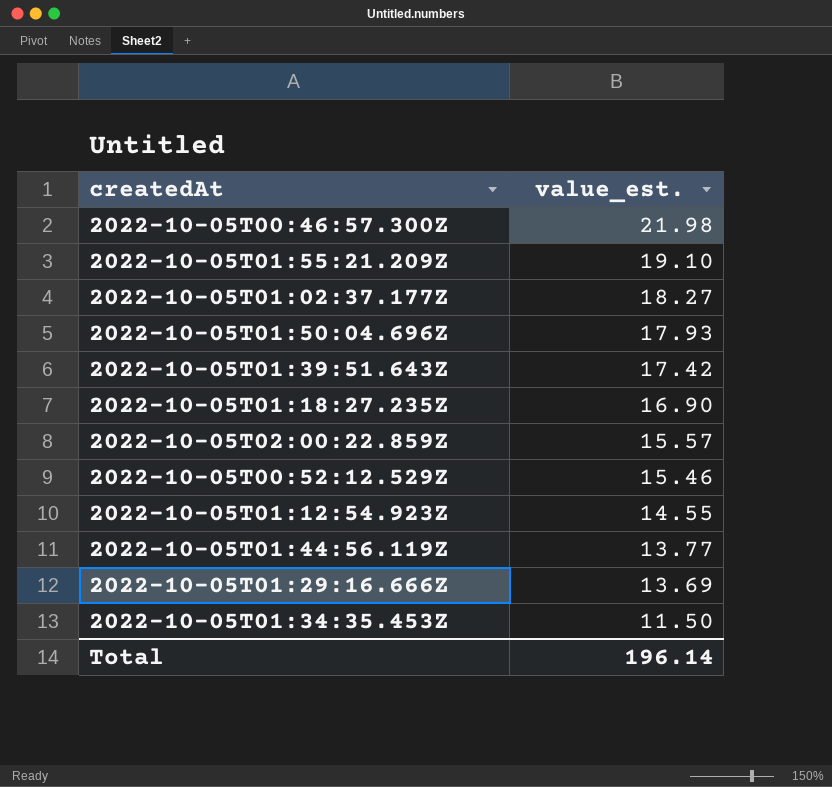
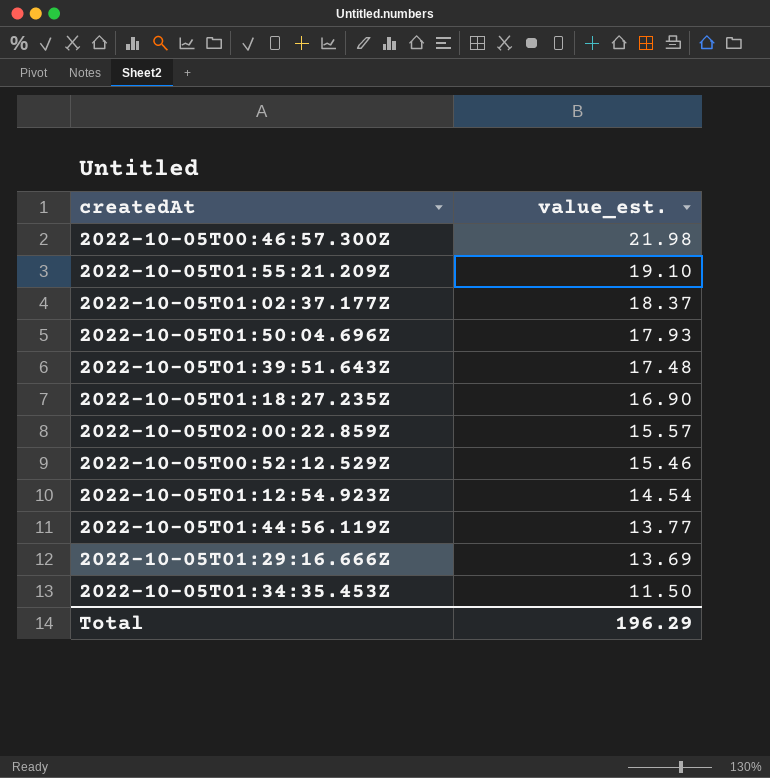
2022-10-05T01:02:37.177Z | value_est.: 18.27 -> 18.37
2022-10-05T01:39:51.643Z | value_est.: 17.42 -> 17.48
2022-10-05T01:12:54.923Z | value_est.: 14.55 -> 14.54
Total | value_est.: 196.14 -> 196.29

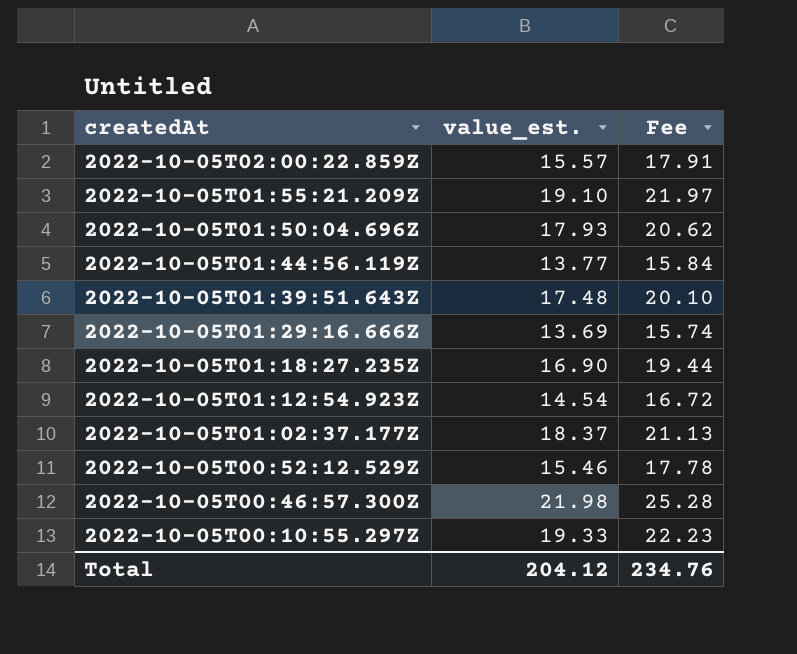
row order: value_est. descending -> createdAt descending
column Fee | formula: none -> [value_est.] * 1.15
row 2022-10-05T01:34:35.453Z: 11.50 -> none
row 2022-10-05T00:10:55.297Z: none -> 19.33 | 22.23
Total | value_est.: 196.29 -> 204.12

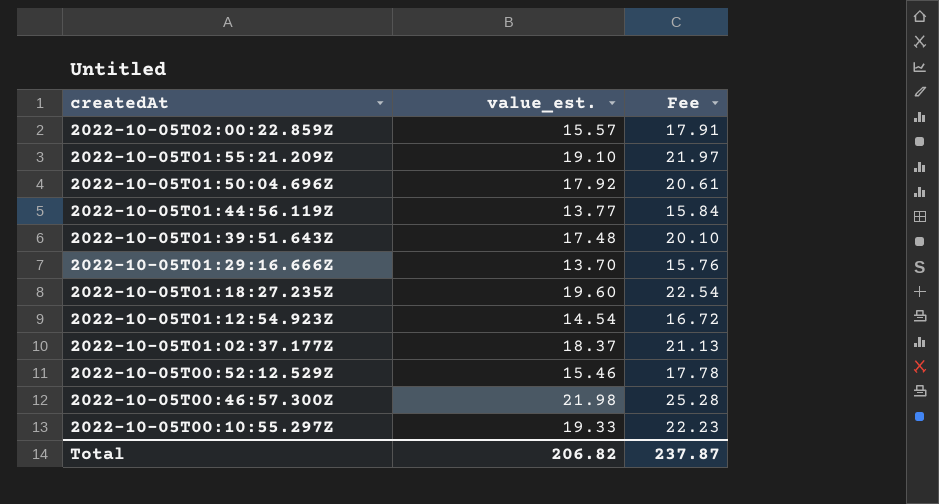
2022-10-05T01:50:04.696Z | value_est.: 17.93 -> 17.92
2022-10-05T01:50:04.696Z | Fee: 20.62 -> 20.61
2022-10-05T01:29:16.666Z | value_est.: 13.69 -> 13.70
2022-10-05T01:29:16.666Z | Fee: 15.74 -> 15.76
2022-10-05T01:18:27.235Z | value_est.: 16.90 -> 19.60
2022-10-05T01:18:27.235Z | Fee: 19.44 -> 22.54
Total | value_est.: 204.12 -> 206.82
Total | Fee: 234.76 -> 237.87

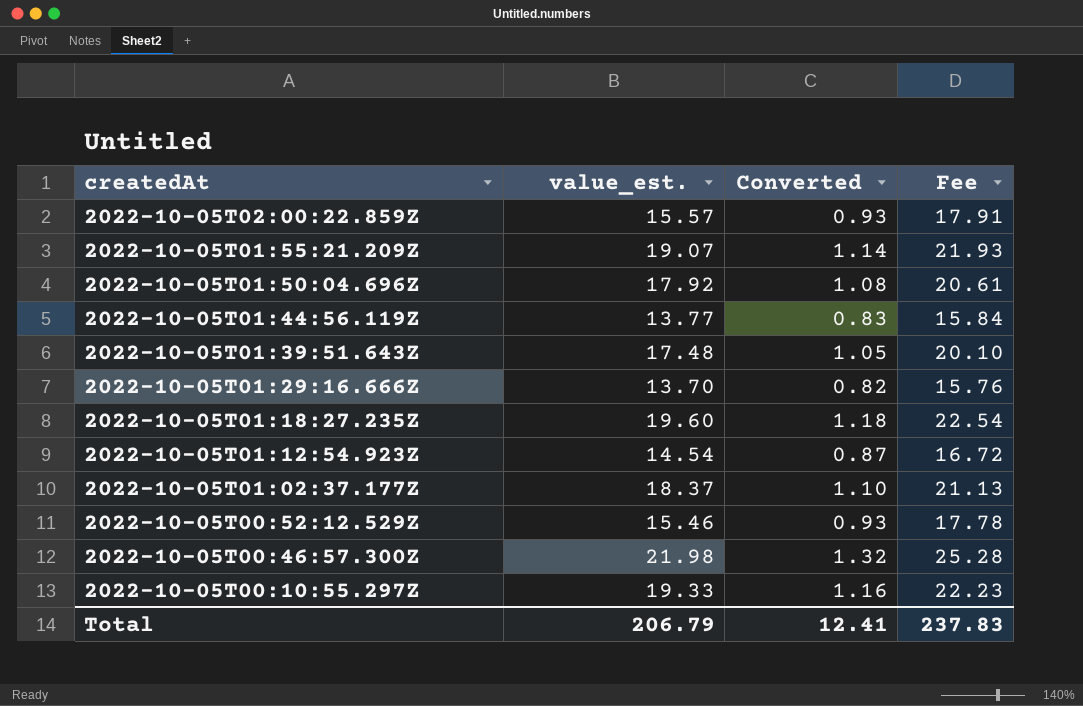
column Converted | formula: none -> [value_est.] * 0.06
2022-10-05T01:55:21.209Z | value_est.: 19.10 -> 19.07
2022-10-05T01:55:21.209Z | Fee: 21.97 -> 21.93
Total | value_est.: 206.82 -> 206.79
Total | Fee: 237.87 -> 237.83

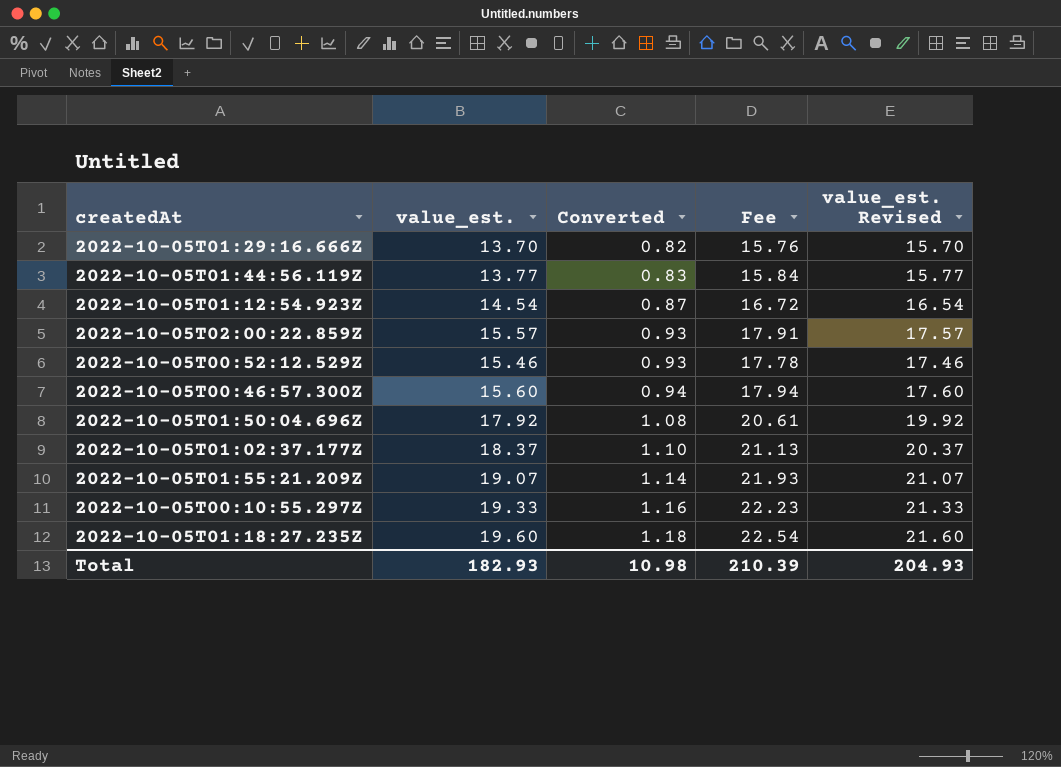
row order: createdAt descending -> Converted ascending
column value_est. Revised | formula: none -> [value_est.] + 2
row 2022-10-05T01:39:51.643Z: 17.48 | 1.05 | 20.10 -> none
2022-10-05T00:46:57.300Z | value_est.: 21.98 -> 15.60
2022-10-05T00:46:57.300Z | Converted: 1.32 -> 0.94
2022-10-05T00:46:57.300Z | Fee: 25.28 -> 17.94
Total | value_est.: 206.79 -> 182.93
Total | Converted: 12.41 -> 10.98
Total | Fee: 237.83 -> 210.39

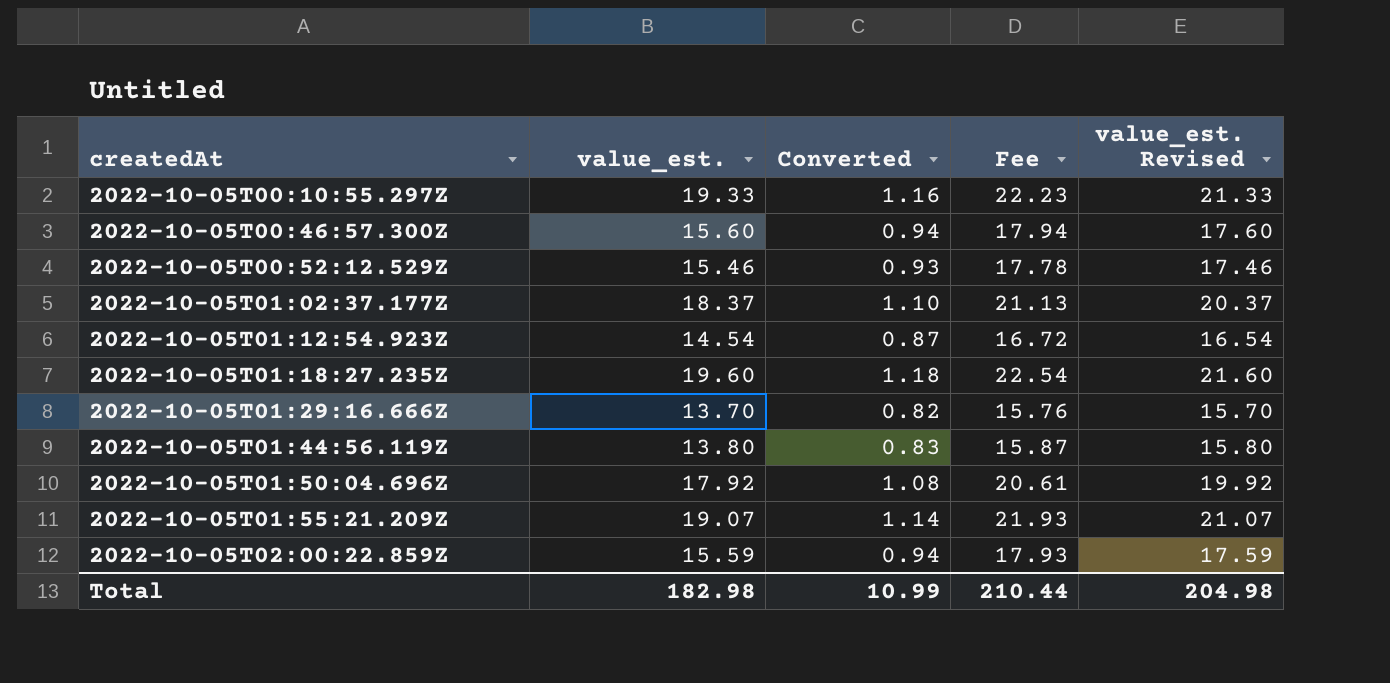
row order: Converted ascending -> createdAt ascending
2022-10-05T01:44:56.119Z | value_est.: 13.77 -> 13.80
2022-10-05T01:44:56.119Z | Fee: 15.84 -> 15.87
2022-10-05T01:44:56.119Z | value_est. Revised: 15.77 -> 15.80
2022-10-05T02:00:22.859Z | value_est.: 15.57 -> 15.59
2022-10-05T02:00:22.859Z | Converted: 0.93 -> 0.94
2022-10-05T02:00:22.859Z | Fee: 17.91 -> 17.93
2022-10-05T02:00:22.859Z | value_est. Revised: 17.57 -> 17.59
Total | value_est.: 182.93 -> 182.98
Total | Converted: 10.98 -> 10.99
Total | Fee: 210.39 -> 210.44
Total | value_est. Revised: 204.93 -> 204.98

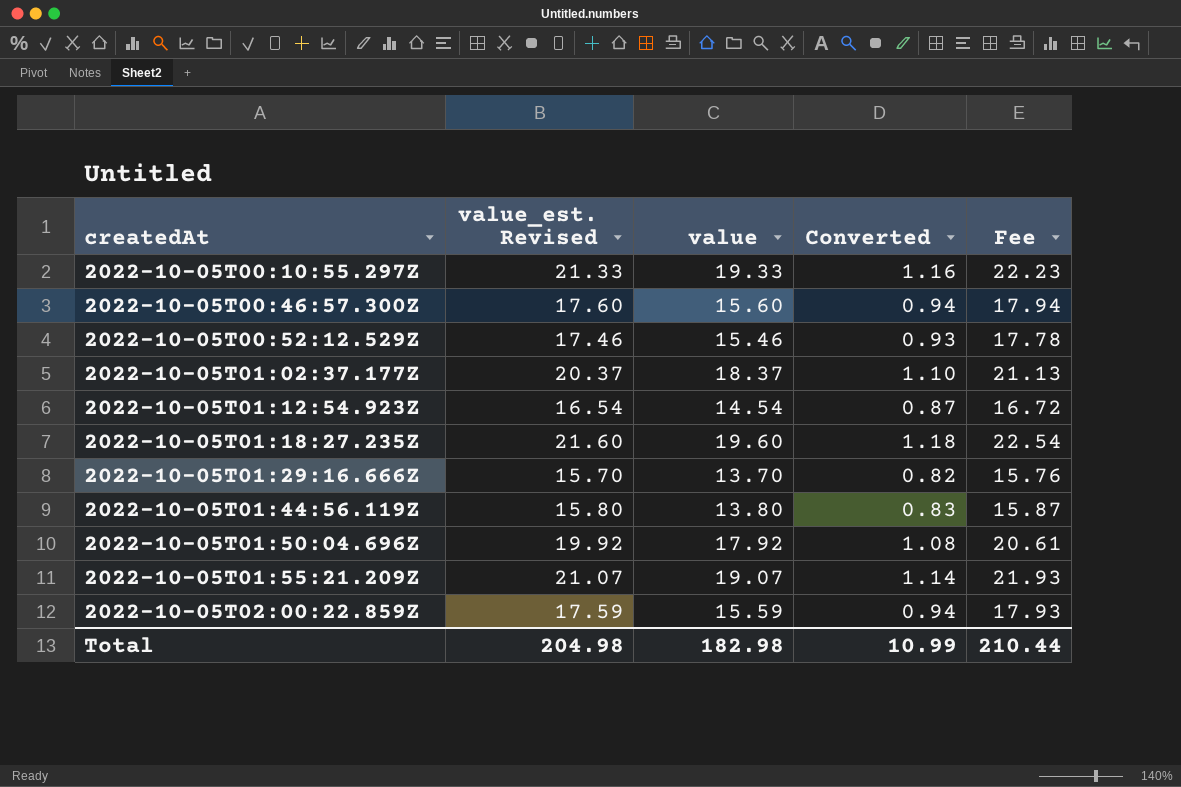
column value_est. Revised | position: 5 -> 2
column name: value_est. -> value

